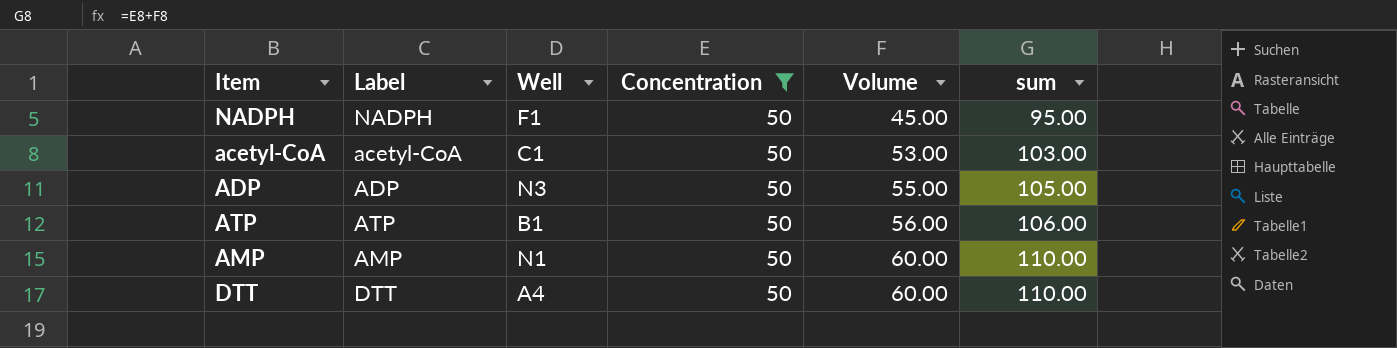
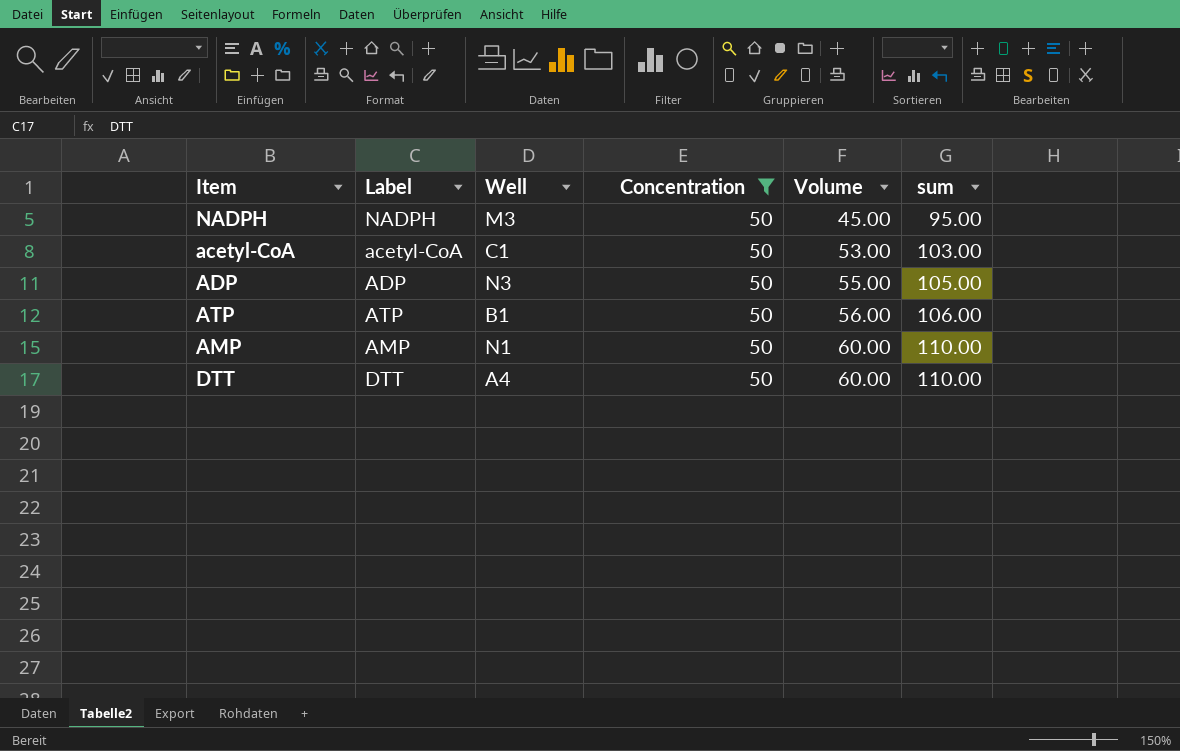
NADPH | Well: F1 -> M3

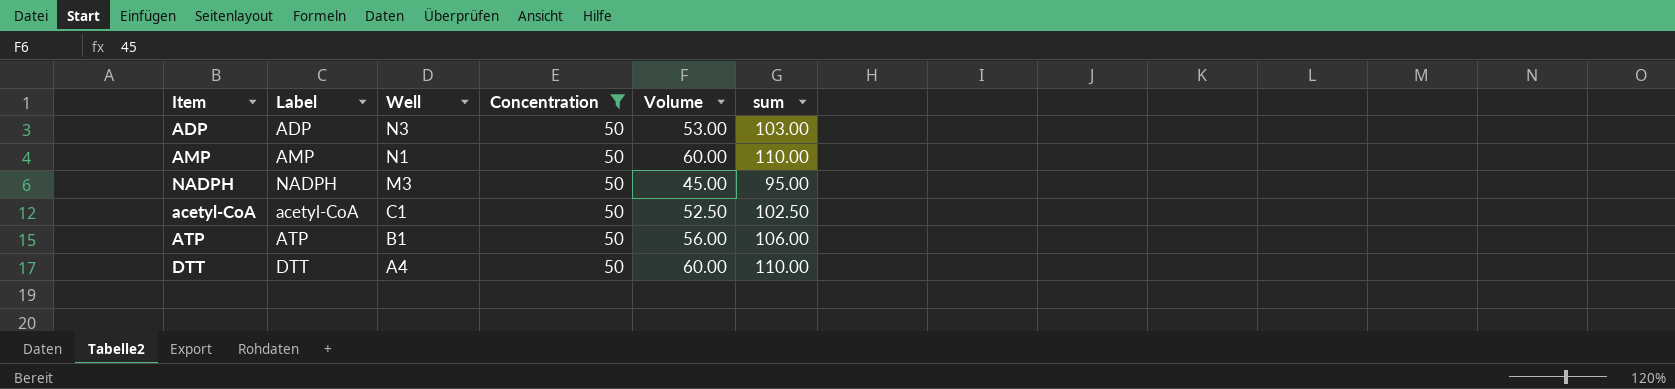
row order: Volume ascending -> Well descending
ADP | Volume: 55.00 -> 53.00
ADP | sum: 105.00 -> 103.00
acetyl-CoA | Volume: 53.00 -> 52.50
acetyl-CoA | sum: 103.00 -> 102.50

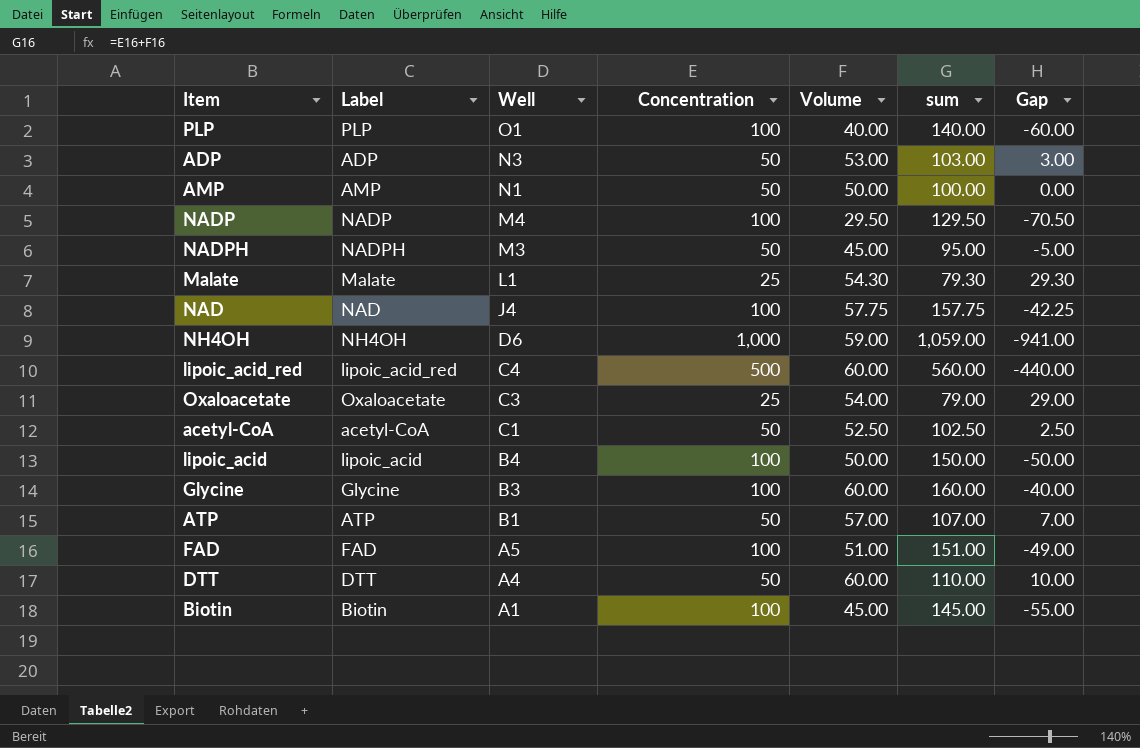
filter: Concentration = 50 -> none
column Gap | formula: none -> [Volume] - [Concentration]
AMP | Volume: 60.00 -> 50.00
AMP | sum: 110.00 -> 100.00
ATP | Volume: 56.00 -> 57.00
ATP | sum: 106.00 -> 107.00

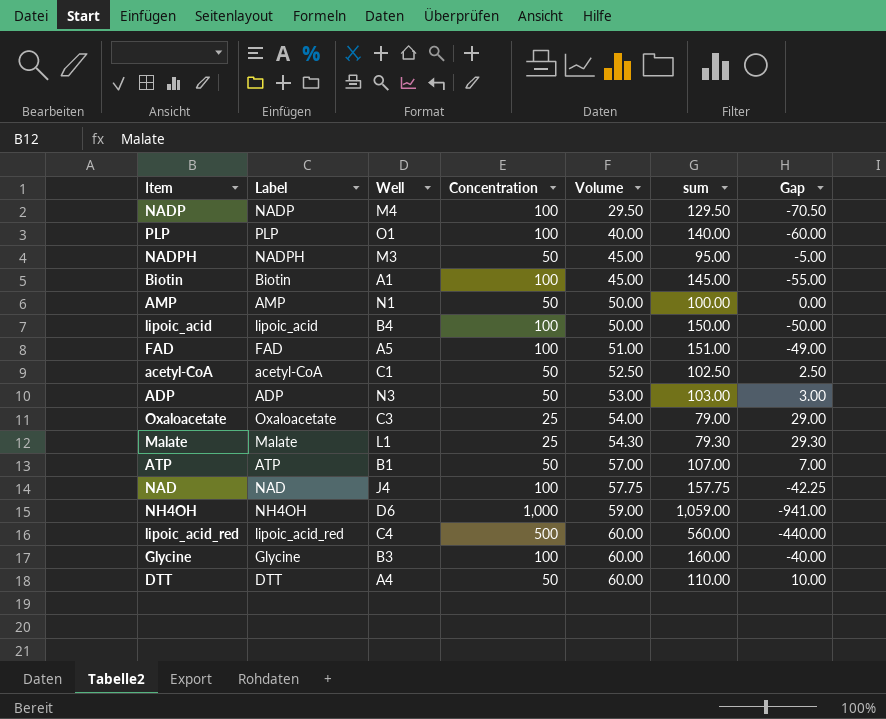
row order: Well descending -> Volume ascending

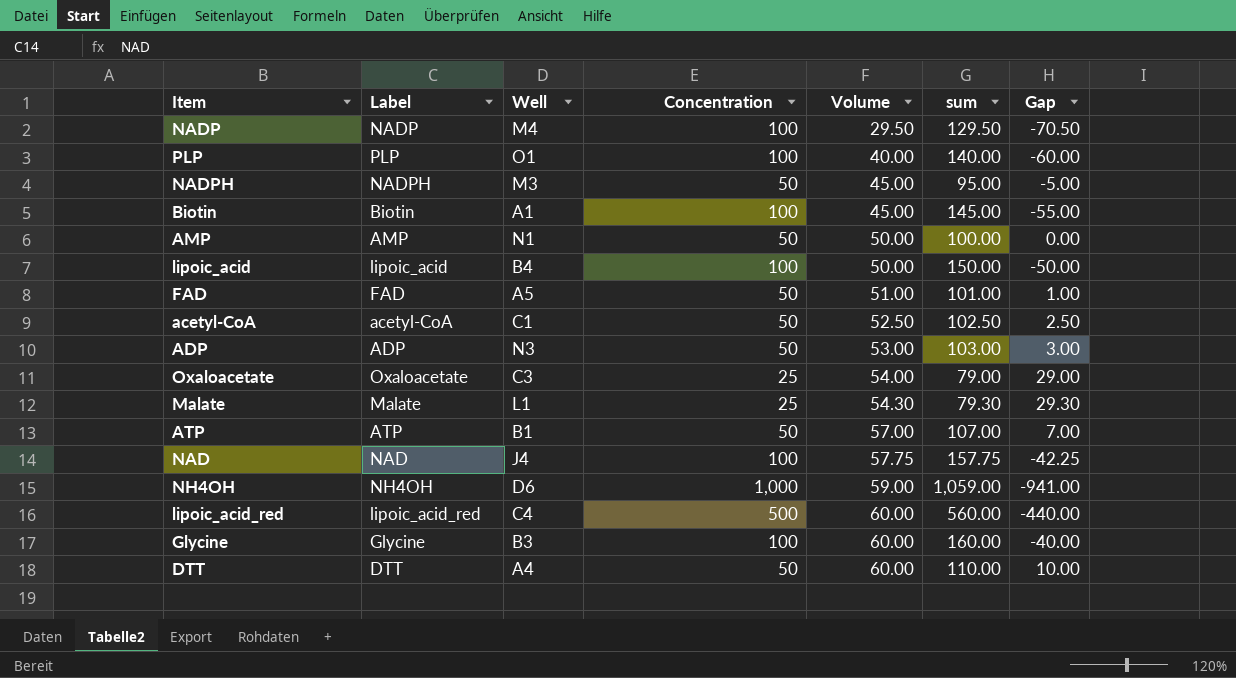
FAD | Concentration: 100 -> 50
FAD | sum: 151.00 -> 101.00
FAD | Gap: -49.00 -> 1.00

